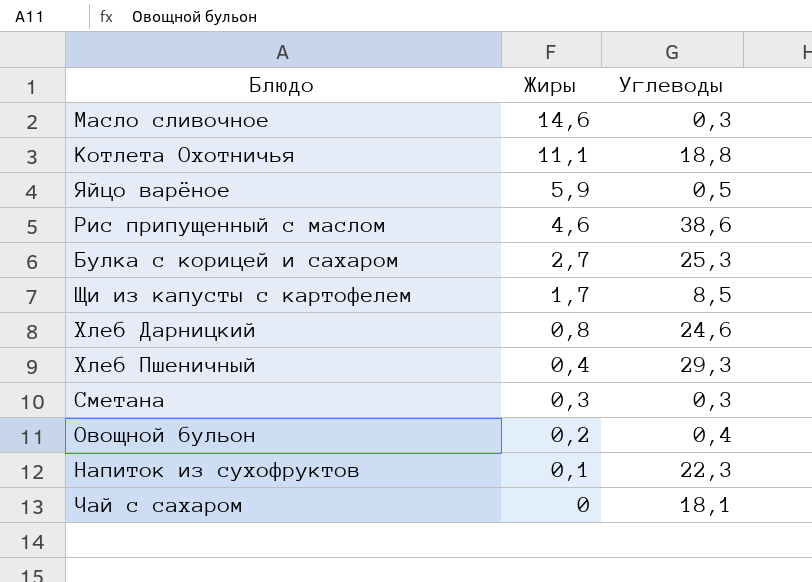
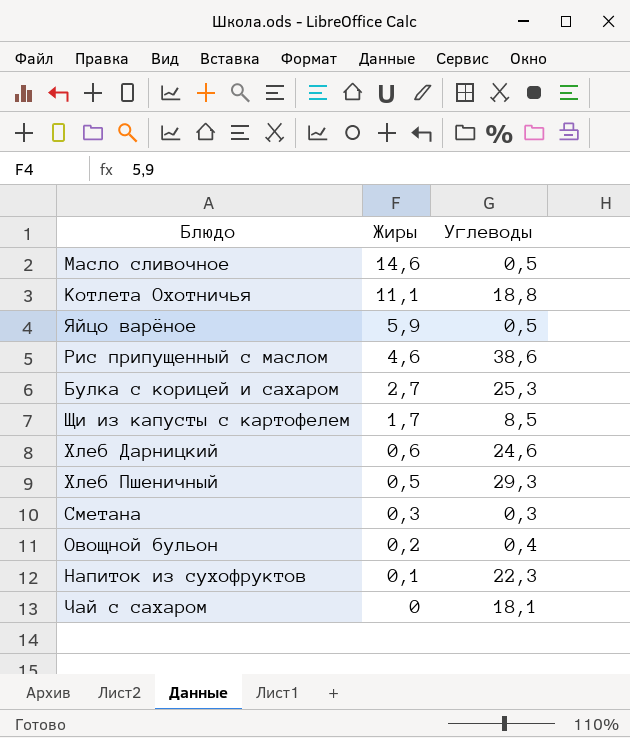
Масло сливочное | Углеводы: 0,3 -> 0,5
Хлеб Дарницкий | Жиры: 0,8 -> 0,6
Хлеб Пшеничный | Жиры: 0,4 -> 0,5

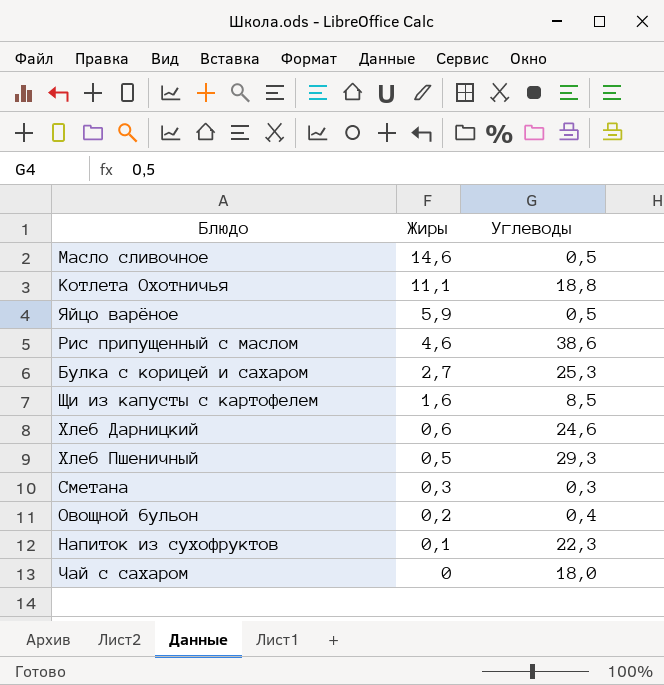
Щи из капусты с картофелем | Жиры: 1,7 -> 1,6
Чай с сахаром | Углеводы: 18,1 -> 18,0

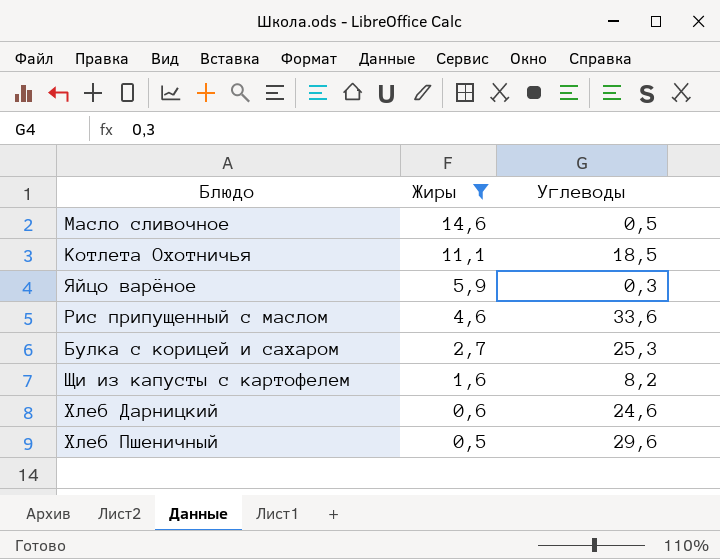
filter: none -> Жиры >= 0,5
Котлета Охотничья | Углеводы: 18,8 -> 18,5
Яйцо варёное | Углеводы: 0,5 -> 0,3
Рис припущенный с маслом | Углеводы: 38,6 -> 33,6
Щи из капусты с картофелем | Углеводы: 8,5 -> 8,2
Хлеб Пшеничный | Углеводы: 29,3 -> 29,6

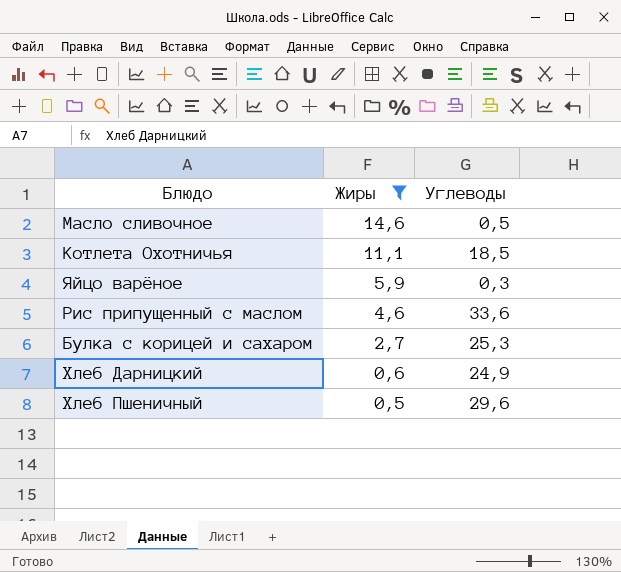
row Щи из капусты с картофелем: 1,6 | 8,2 -> none
Хлеб Дарницкий | Углеводы: 24,6 -> 24,9

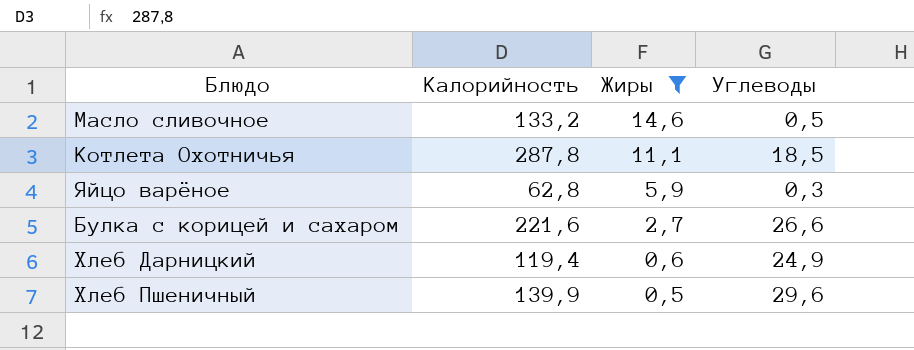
column Калорийность | position: none -> 2
row Рис припущенный с маслом: 4,6 | 33,6 -> none
Булка с корицей и сахаром | Углеводы: 25,3 -> 26,6

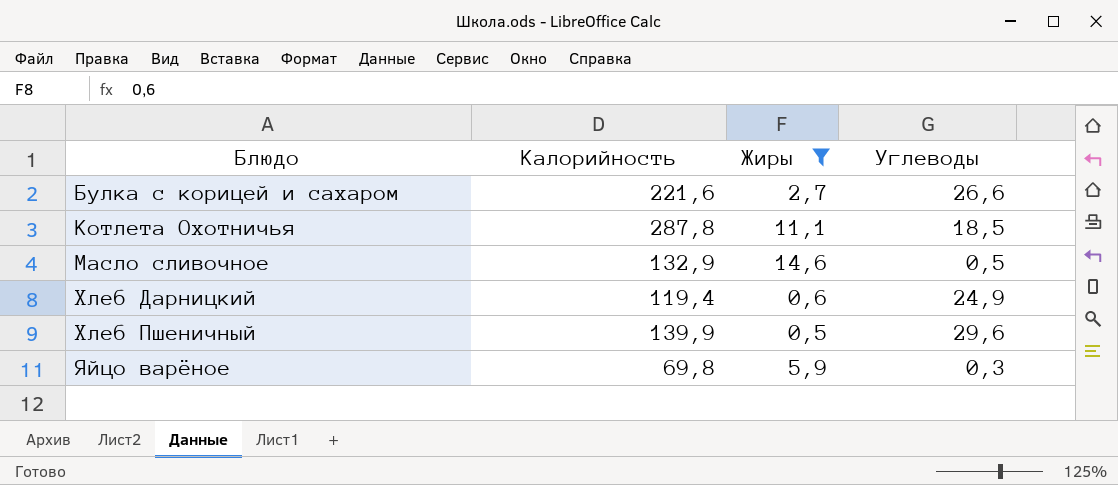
row order: Жиры descending -> Блюдо ascending
Масло сливочное | Калорийность: 133,2 -> 132,9
Яйцо варёное | Калорийность: 62,8 -> 69,8

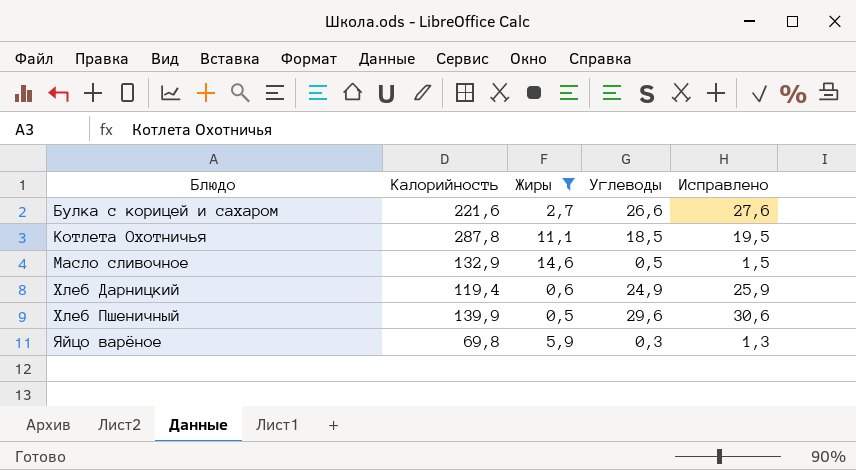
column Исправлено | formula: none -> [Углеводы] + 1

